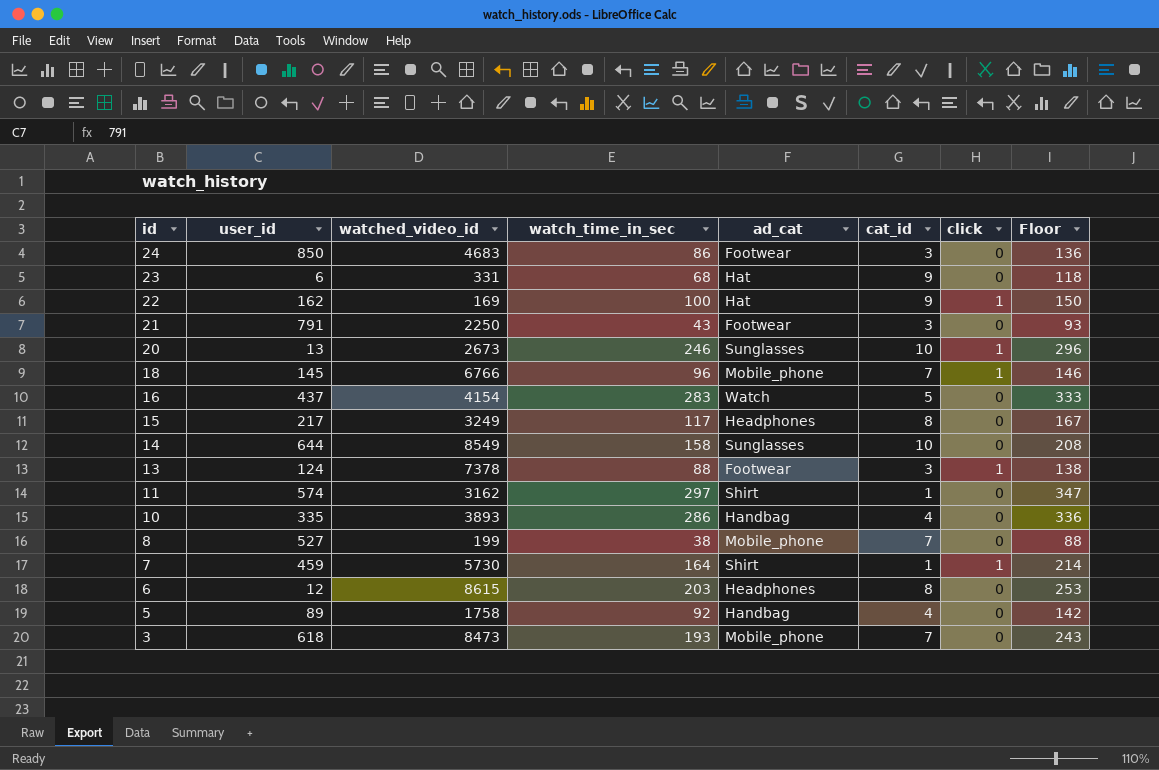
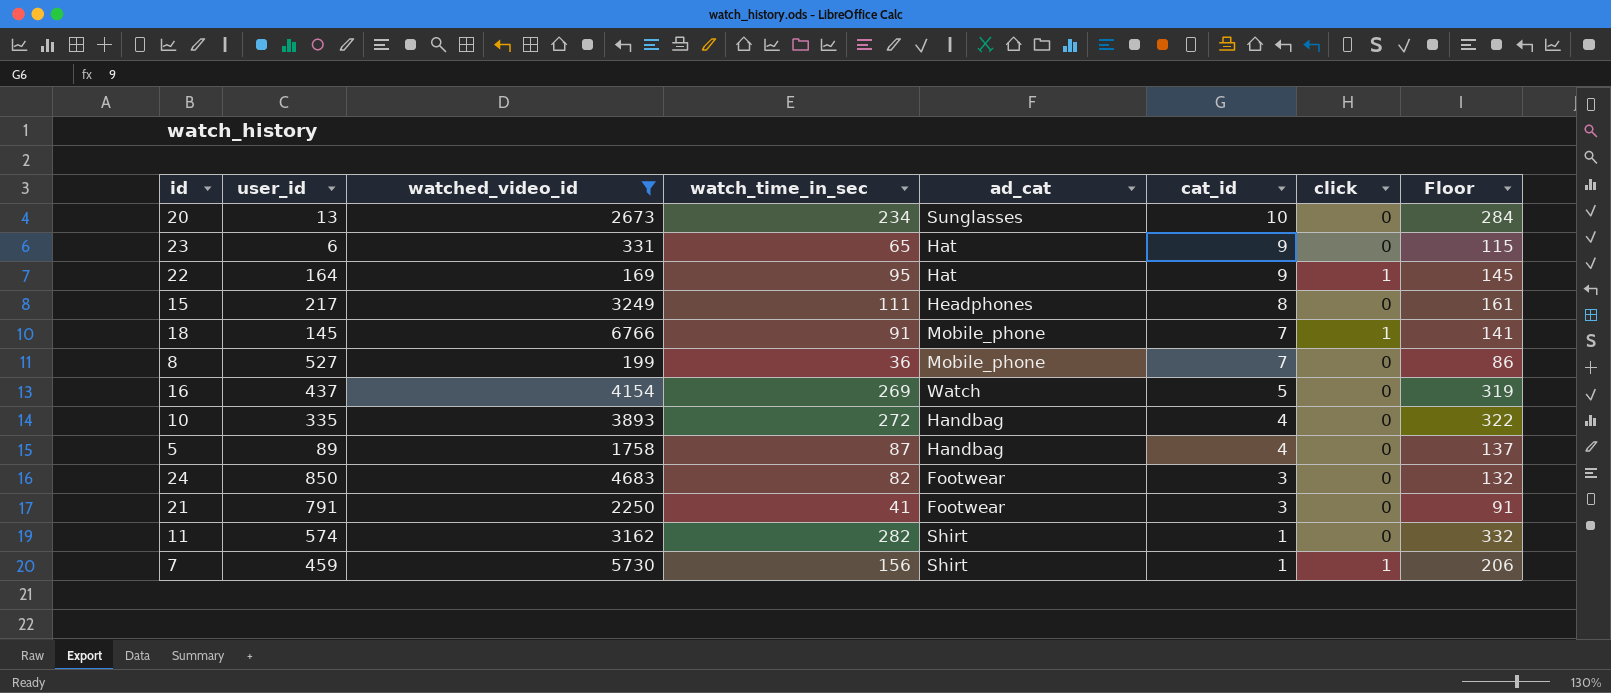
filter: none -> watched_video_id <= 6766
row order: id descending -> cat_id descending
20 | watch_time_in_sec: 246 -> 234
20 | click: 1 -> 0
20 | Floor: 296 -> 284
23 | watch_time_in_sec: 68 -> 65
23 | Floor: 118 -> 115
22 | user_id: 162 -> 164
22 | watch_time_in_sec: 100 -> 95
22 | Floor: 150 -> 145
15 | watch_time_in_sec: 117 -> 111
15 | Floor: 167 -> 161
18 | watch_time_in_sec: 96 -> 91
18 | Floor: 146 -> 141
8 | watch_time_in_sec: 38 -> 36
8 | Floor: 88 -> 86
16 | watch_time_in_sec: 283 -> 269
16 | Floor: 333 -> 319
10 | watch_time_in_sec: 286 -> 272
10 | Floor: 336 -> 322
5 | watch_time_in_sec: 92 -> 87
5 | Floor: 142 -> 137
24 | watch_time_in_sec: 86 -> 82
24 | Floor: 136 -> 132
21 | watch_time_in_sec: 43 -> 41
21 | Floor: 93 -> 91
11 | watch_time_in_sec: 297 -> 282
11 | Floor: 347 -> 332
7 | watch_time_in_sec: 164 -> 156
7 | Floor: 214 -> 206

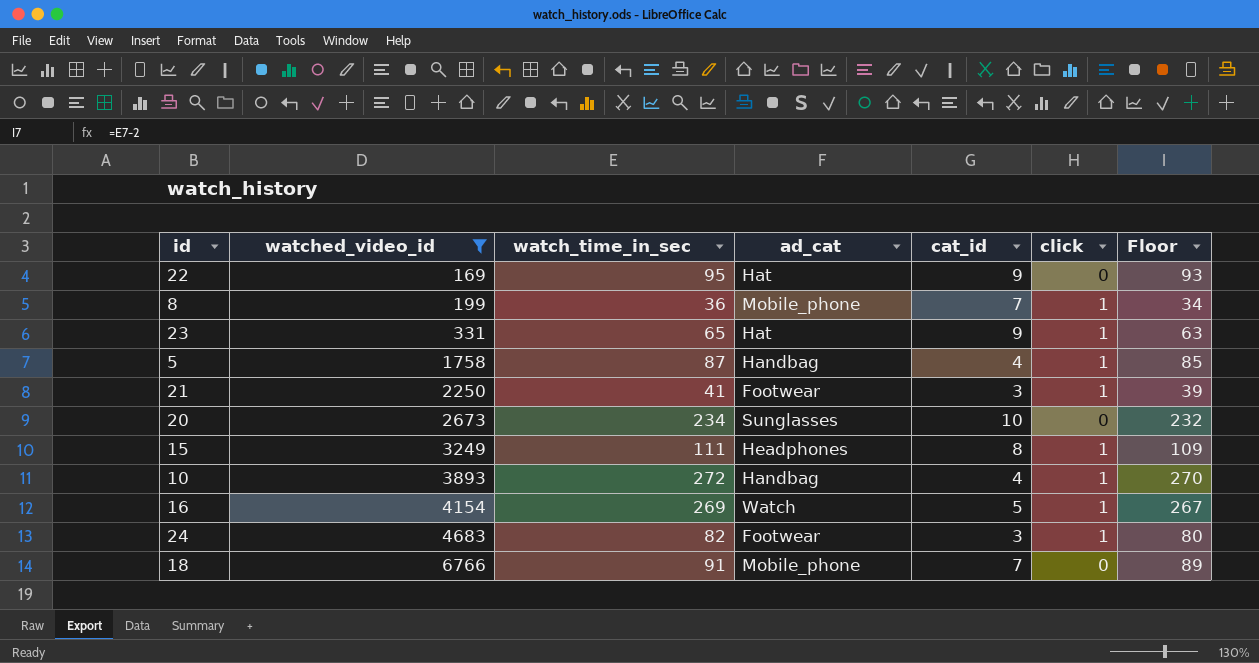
row order: cat_id descending -> watched_video_id ascending
column user_id | position: 2 -> none
column Floor | formula: [watch_time_in_sec] + 50 -> [watch_time_in_sec] - 2
row 11: 574 | 3162 | 282 | Shirt | 1 | 0 | 332 -> none
row 7: 459 | 5730 | 156 | Shirt | 1 | 1 | 206 -> none
22 | click: 1 -> 0
8 | click: 0 -> 1
23 | click: 0 -> 1
5 | click: 0 -> 1
21 | click: 0 -> 1
15 | click: 0 -> 1
10 | click: 0 -> 1
16 | click: 0 -> 1
24 | click: 0 -> 1
18 | click: 1 -> 0

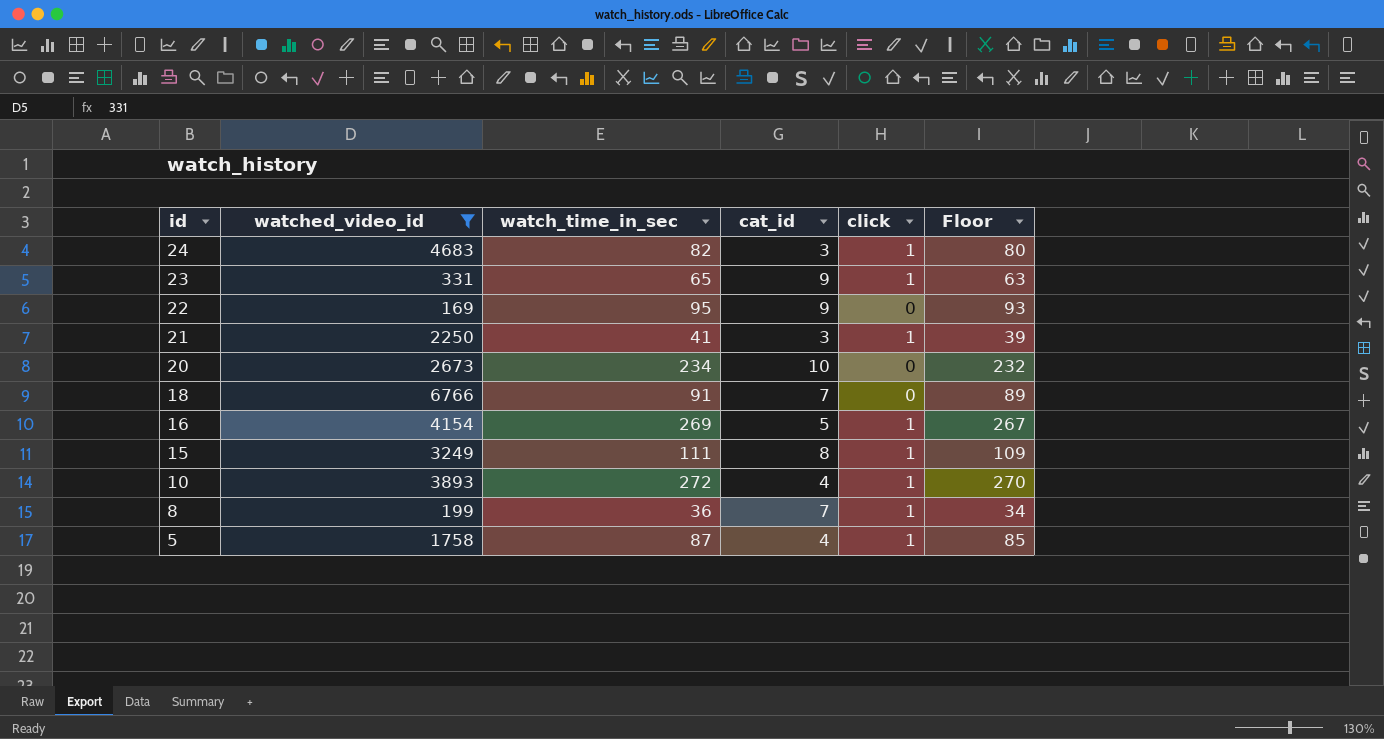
row order: watched_video_id ascending -> id descending
column ad_cat | position: 4 -> none

